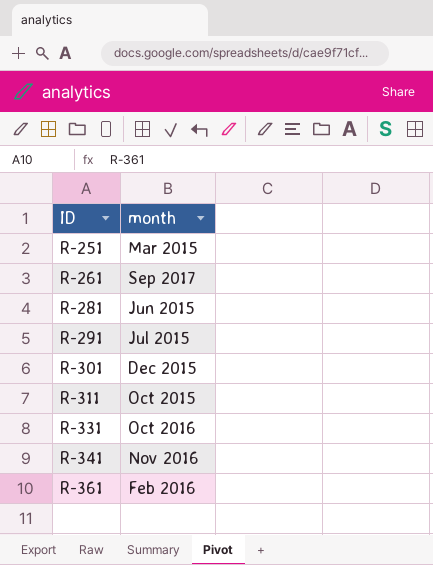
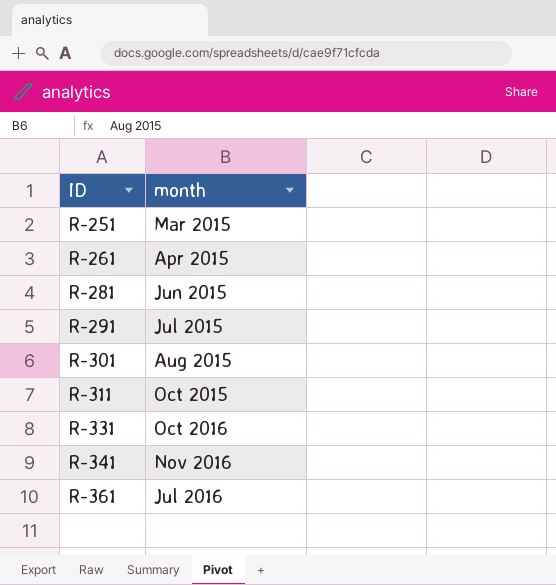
R-261 | month: Sep 2017 -> Apr 2015
R-301 | month: Dec 2015 -> Aug 2015
R-361 | month: Feb 2016 -> Jul 2016

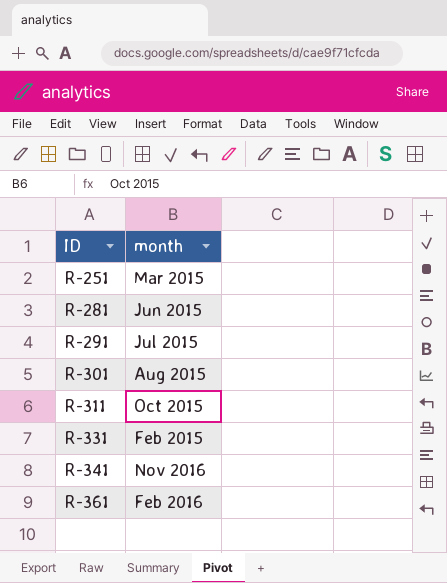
row R-261: Apr 2015 -> none
R-331 | month: Oct 2016 -> Feb 2015
R-361 | month: Jul 2016 -> Feb 2016

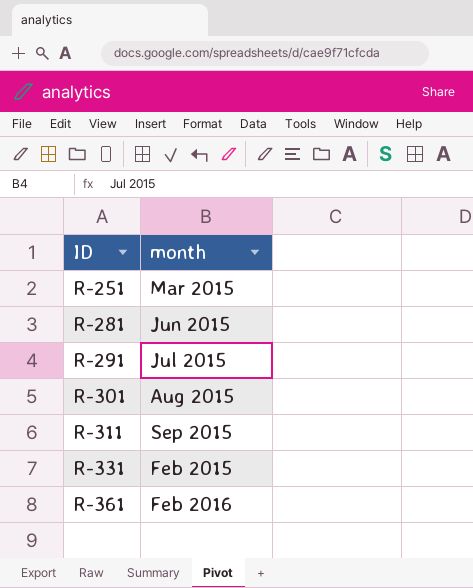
row R-341: Nov 2016 -> none
R-311 | month: Oct 2015 -> Sep 2015

